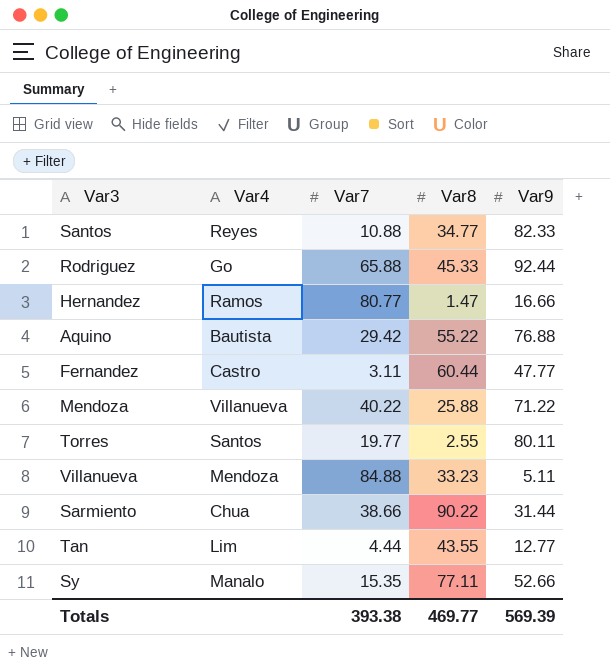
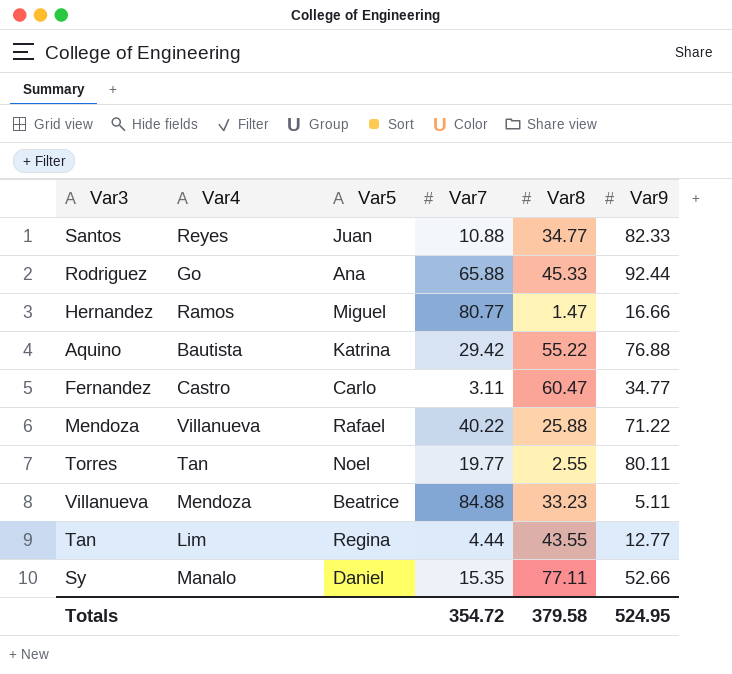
column Var5 | position: none -> 3
row Sarmiento: Chua | 38.66 | 90.22 | 31.44 -> none
Fernandez | Var8: 60.44 -> 60.47
Fernandez | Var9: 47.77 -> 34.77
Torres | Var4: Santos -> Tan
Totals | Var7: 393.38 -> 354.72
Totals | Var8: 469.77 -> 379.58
Totals | Var9: 569.39 -> 524.95

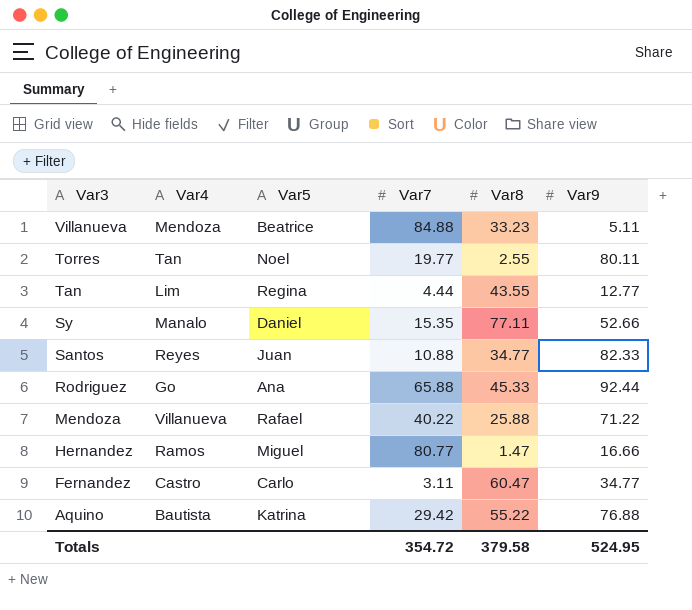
row order: none -> Var3 descending

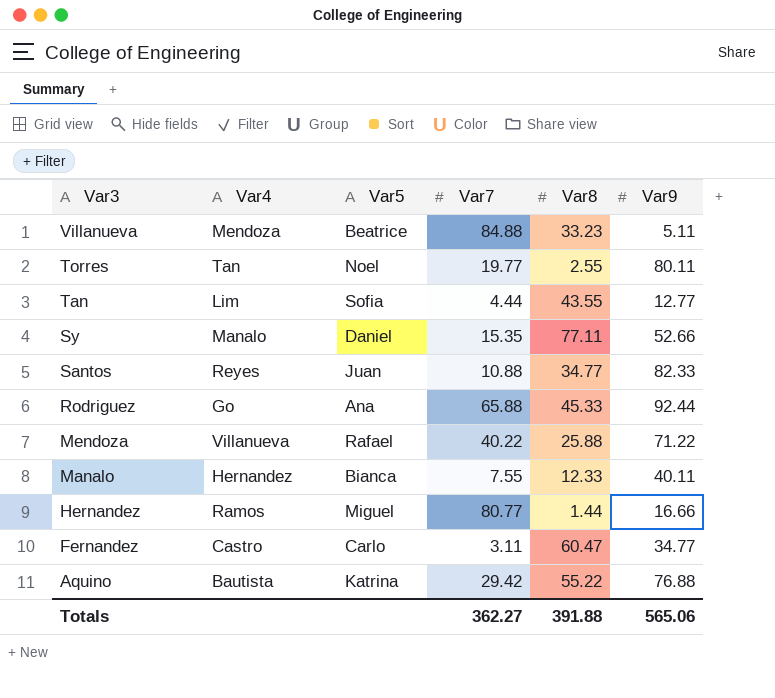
Tan | Var5: Regina -> Sofia
row Manalo: none -> Hernandez | Bianca | 7.55 | 12.33 | 40.11
Hernandez | Var8: 1.47 -> 1.44
Totals | Var7: 354.72 -> 362.27
Totals | Var8: 379.58 -> 391.88
Totals | Var9: 524.95 -> 565.06

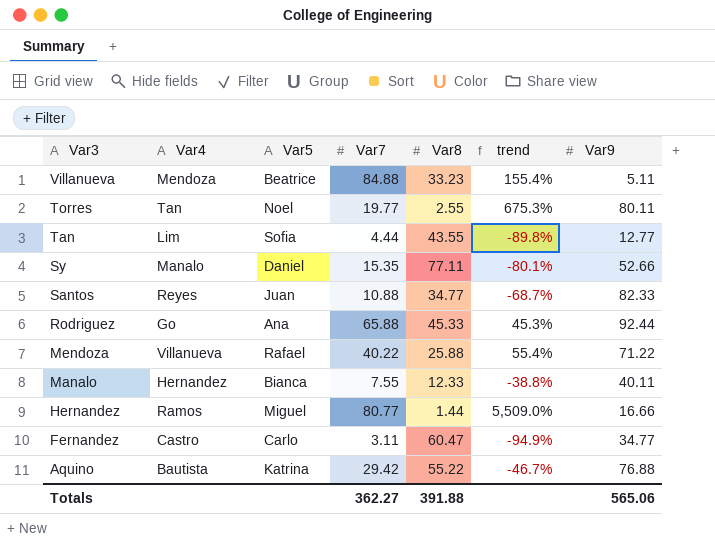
column trend | formula: none -> ([Var7] - [Var8]) / [Var8]

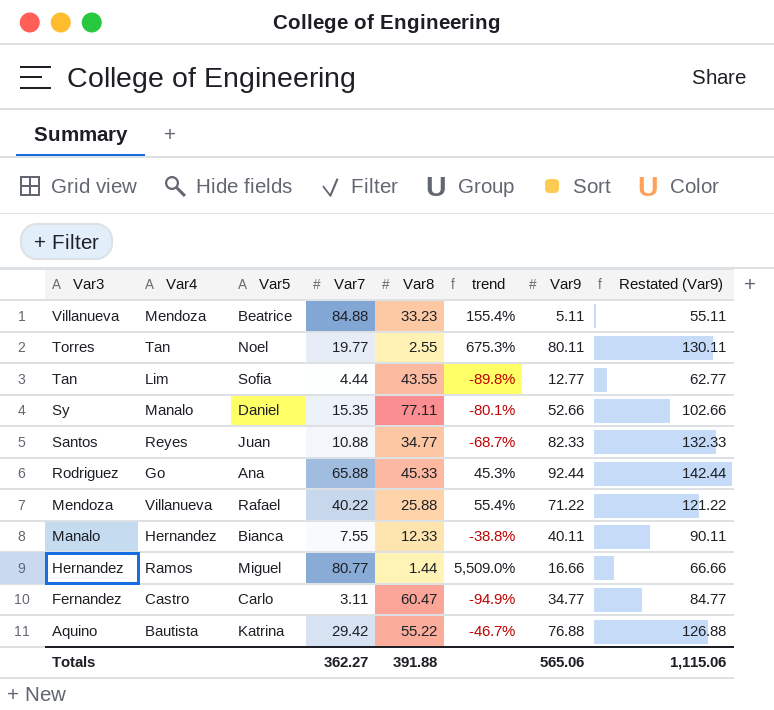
column Restated (Var9) | formula: none -> [Var9] + 50

